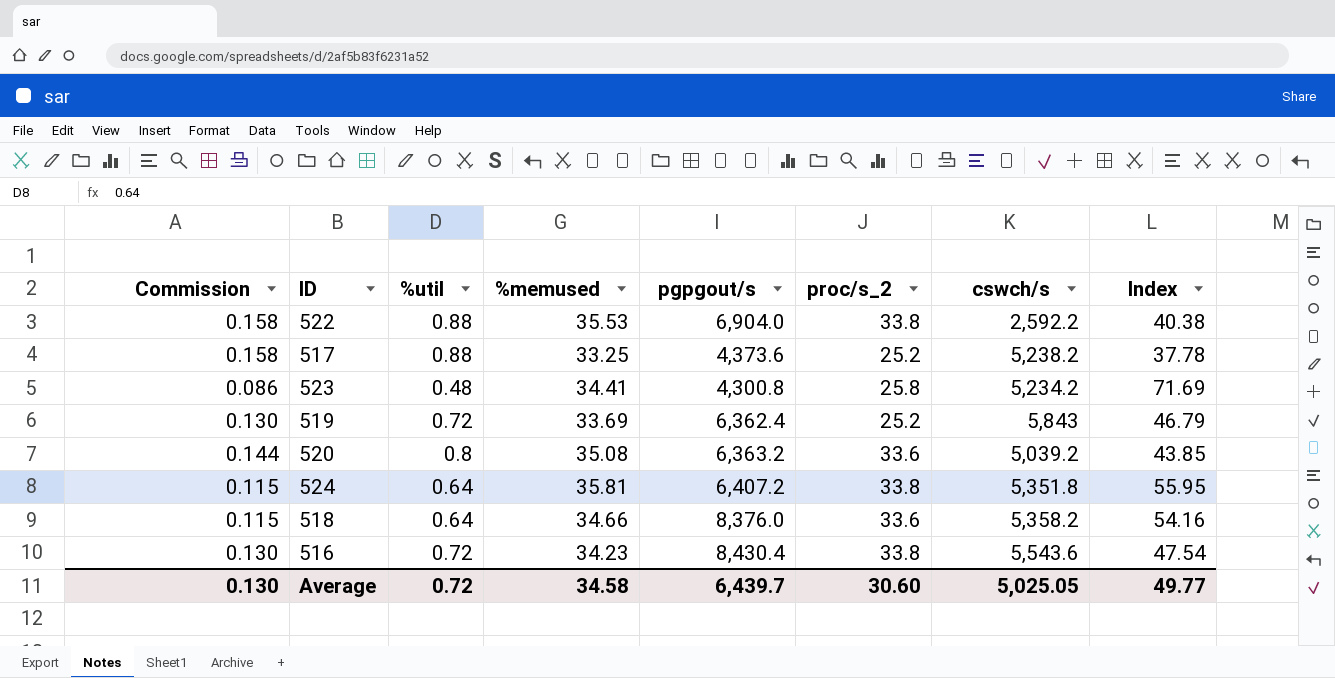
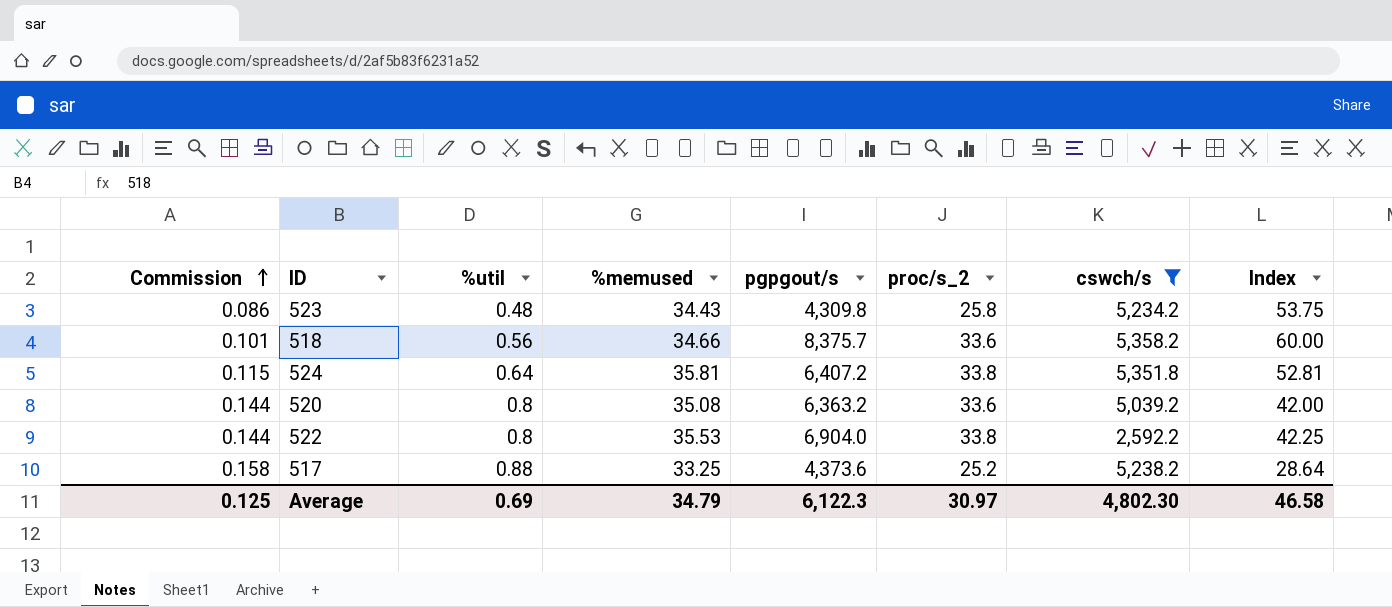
filter: none -> cswch/s <= 5,358.2
row order: none -> Commission ascending
column Index | formula: [%memused] / [%util] -> [proc/s_2] / [%util]
523 | %memused: 34.41 -> 34.43
523 | pgpgout/s: 4,300.8 -> 4,309.8
518 | Commission: 0.115 -> 0.101
518 | %util: 0.64 -> 0.56
518 | pgpgout/s: 8,376.0 -> 8,375.7
522 | Commission: 0.158 -> 0.144
522 | %util: 0.88 -> 0.8
Average | Commission: 0.130 -> 0.125
Average | %util: 0.72 -> 0.69
Average | %memused: 34.58 -> 34.79
Average | pgpgout/s: 6,439.7 -> 6,122.3
Average | proc/s_2: 30.60 -> 30.97
Average | cswch/s: 5,025.05 -> 4,802.30
Average | Index: 49.77 -> 46.58

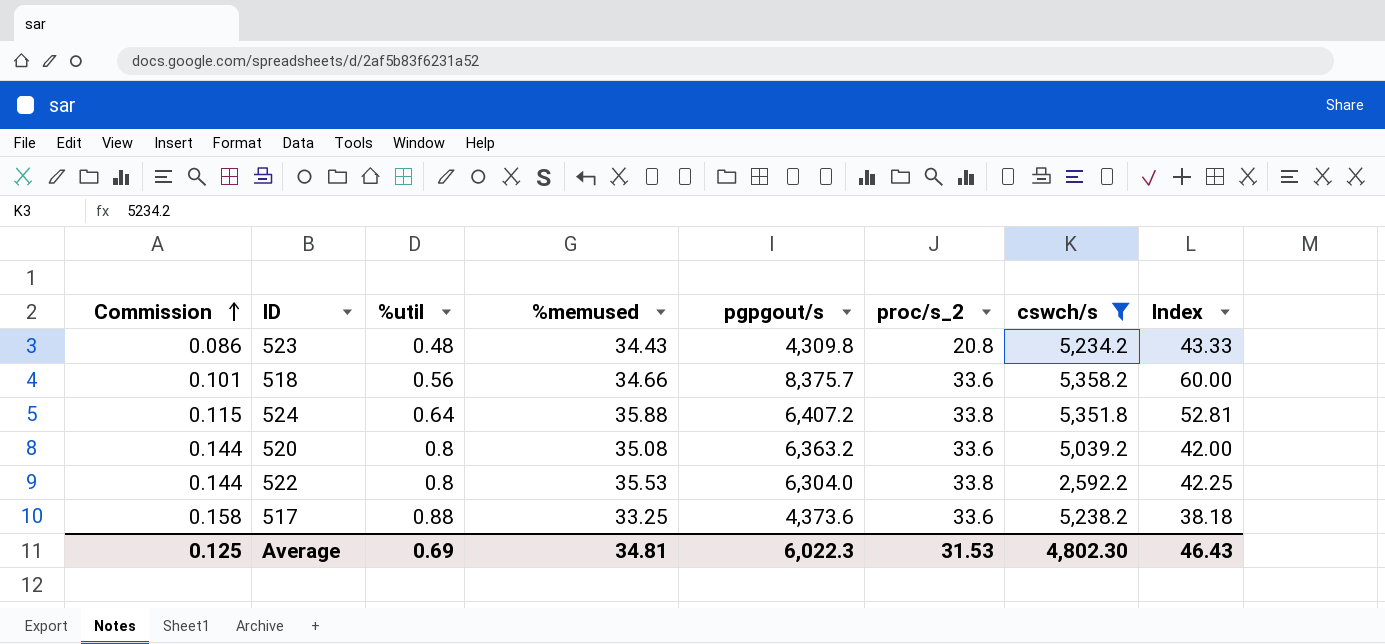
523 | proc/s_2: 25.8 -> 20.8
523 | Index: 53.75 -> 43.33
524 | %memused: 35.81 -> 35.88
522 | pgpgout/s: 6,904.0 -> 6,304.0
517 | proc/s_2: 25.2 -> 33.6
517 | Index: 28.64 -> 38.18
Average | %memused: 34.79 -> 34.81
Average | pgpgout/s: 6,122.3 -> 6,022.3
Average | proc/s_2: 30.97 -> 31.53
Average | Index: 46.58 -> 46.43

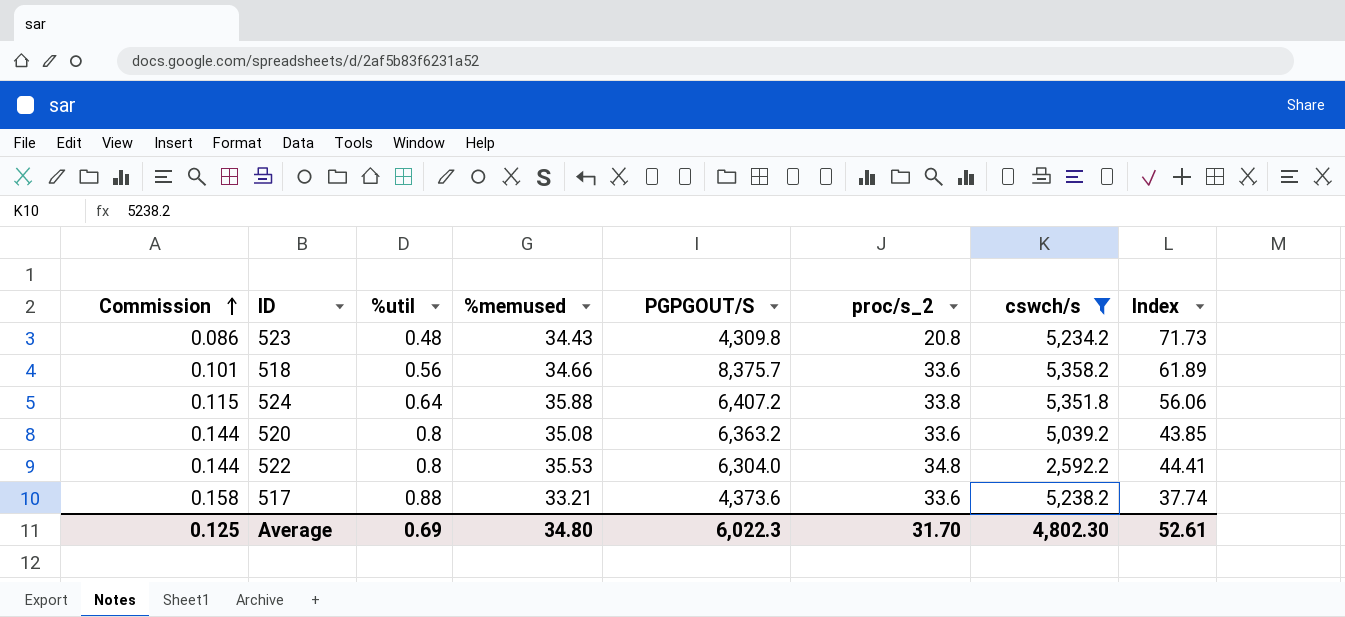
column name: pgpgout/s -> PGPGOUT/S
column Index | formula: [proc/s_2] / [%util] -> [%memused] / [%util]
522 | proc/s_2: 33.8 -> 34.8
517 | %memused: 33.25 -> 33.21
Average | %memused: 34.81 -> 34.80
Average | proc/s_2: 31.53 -> 31.70
Average | Index: 46.43 -> 52.61

